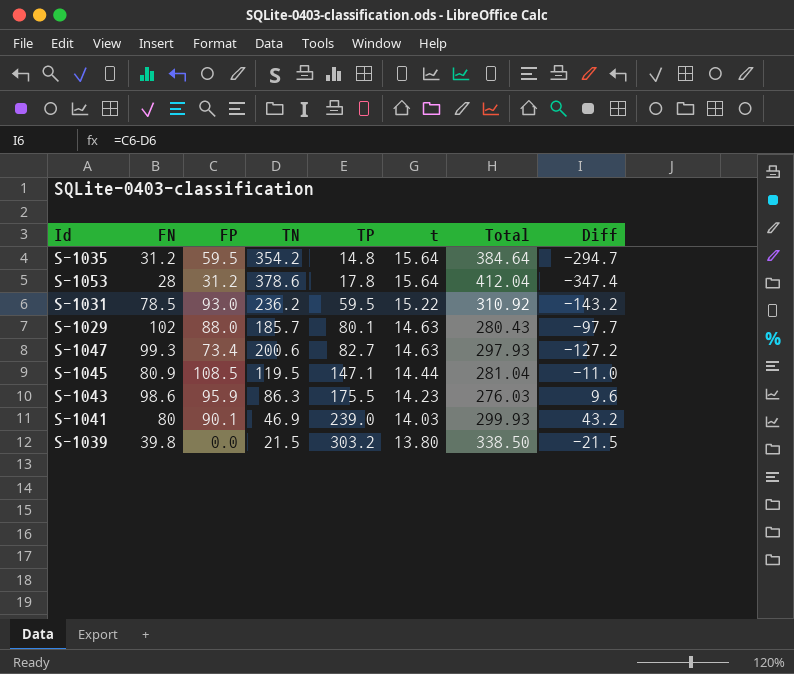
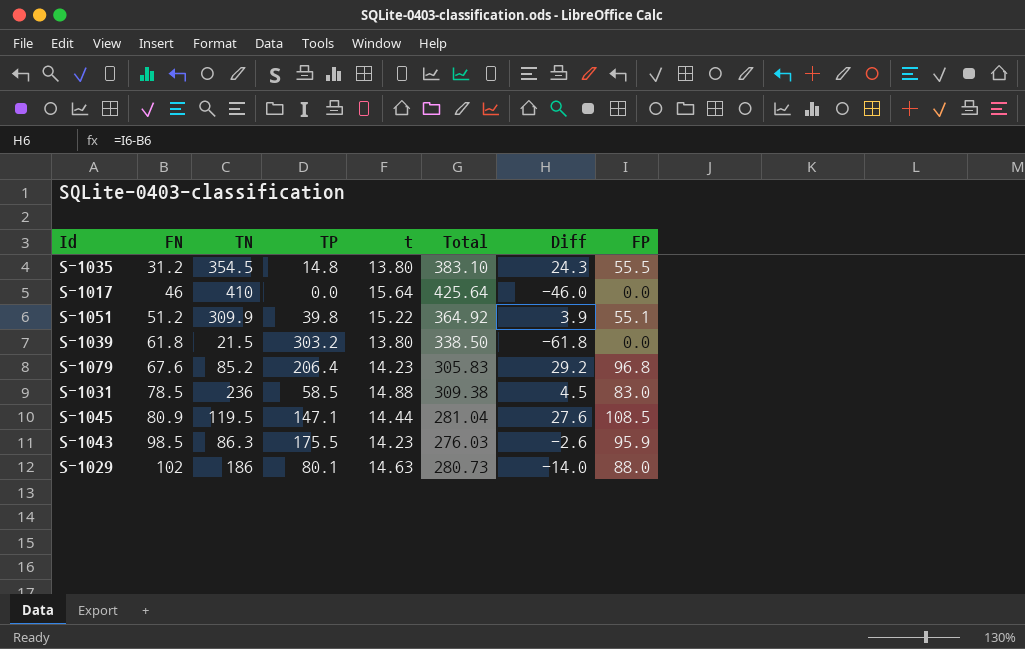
row order: TP ascending -> FN ascending
column Diff | formula: [FP] - [TN] -> [FP] - [FN]
column FP | position: 3 -> 8
row S-1053: 28 | 31.2 | 378.6 | 17.8 | 15.64 | 412.04 | -347.4 -> none
row S-1047: 99.3 | 73.4 | 200.6 | 82.7 | 14.63 | 297.93 | -127.2 -> none
row S-1041: 80 | 90.1 | 46.9 | 239.0 | 14.03 | 299.93 | 43.2 -> none
S-1035 | TN: 354.2 -> 354.5
S-1035 | t: 15.64 -> 13.80
S-1035 | Total: 384.64 -> 383.10
S-1035 | FP: 59.5 -> 55.5
row S-1017: none -> 46 | 410 | 0.0 | 15.64 | 425.64 | -46.0 | 0.0
row S-1051: none -> 51.2 | 309.9 | 39.8 | 15.22 | 364.92 | 3.9 | 55.1
S-1039 | FN: 39.8 -> 61.8
row S-1079: none -> 67.6 | 85.2 | 206.4 | 14.23 | 305.83 | 29.2 | 96.8
S-1031 | TN: 236.2 -> 236
S-1031 | TP: 59.5 -> 58.5
S-1031 | t: 15.22 -> 14.88
S-1031 | Total: 310.92 -> 309.38
S-1031 | FP: 93.0 -> 83.0
S-1043 | FN: 98.6 -> 98.5
S-1029 | TN: 185.7 -> 186
S-1029 | Total: 280.43 -> 280.73

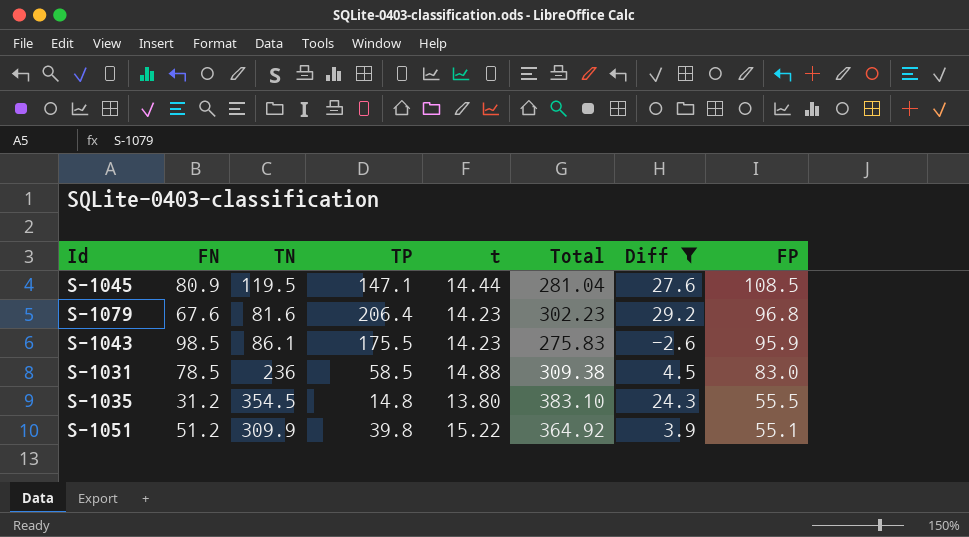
filter: none -> Diff >= -2.6
row order: FN ascending -> FP descending
S-1079 | TN: 85.2 -> 81.6
S-1079 | Total: 305.83 -> 302.23
S-1043 | TN: 86.3 -> 86.1
S-1043 | Total: 276.03 -> 275.83

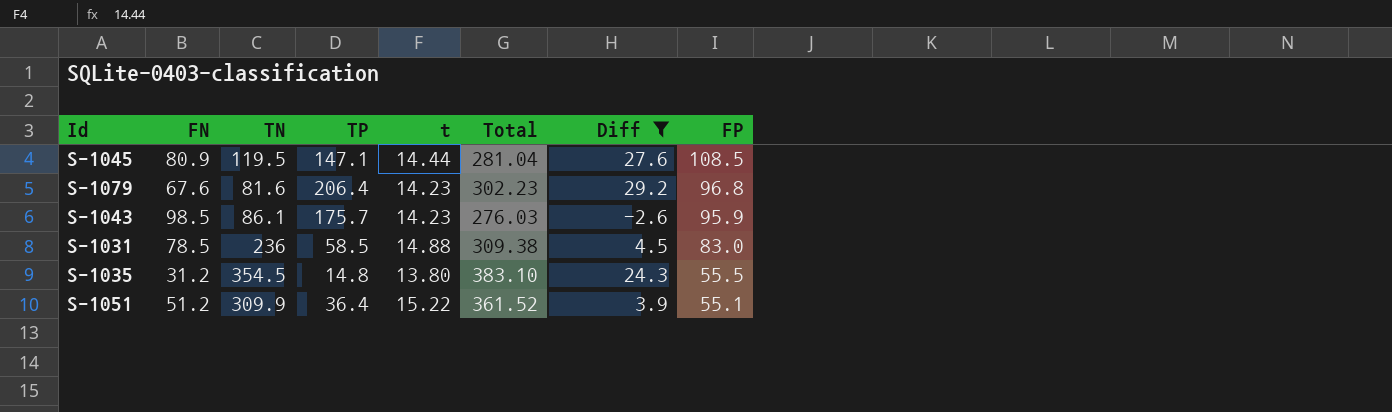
S-1043 | TP: 175.5 -> 175.7
S-1043 | Total: 275.83 -> 276.03
S-1051 | TP: 39.8 -> 36.4
S-1051 | Total: 364.92 -> 361.52

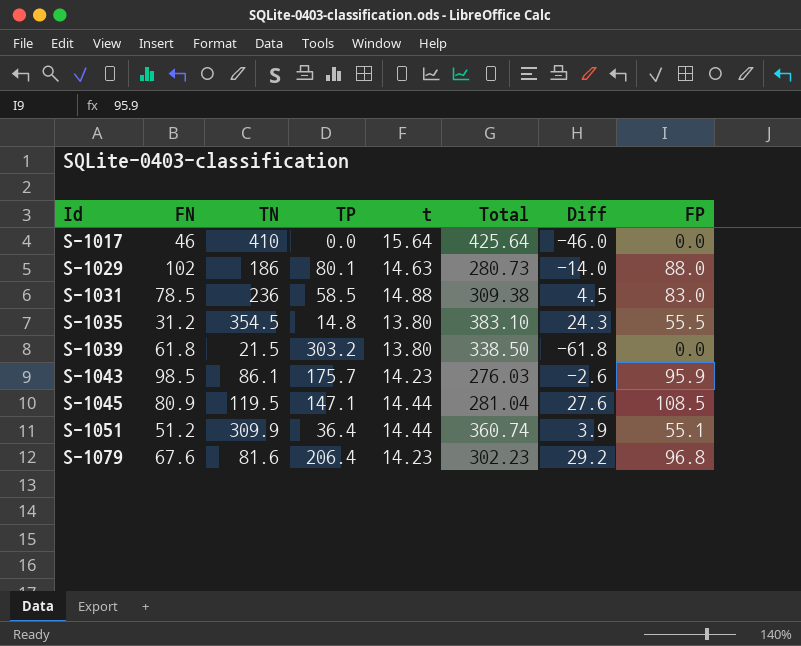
filter: Diff >= -2.6 -> none
row order: FP descending -> Id ascending
S-1051 | t: 15.22 -> 14.44
S-1051 | Total: 361.52 -> 360.74

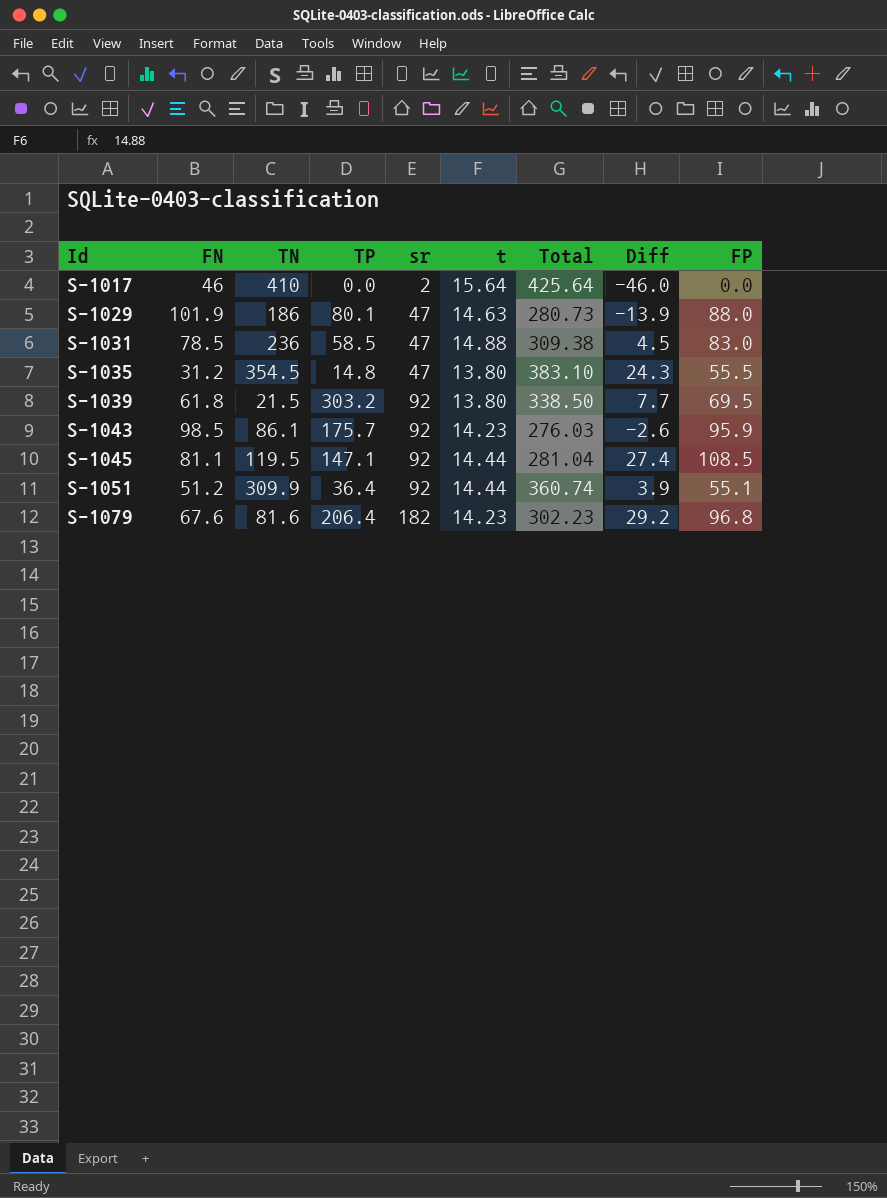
column sr | position: none -> 5
S-1029 | FN: 102 -> 101.9
S-1029 | Diff: -14.0 -> -13.9
S-1039 | Diff: -61.8 -> 7.7
S-1039 | FP: 0.0 -> 69.5
S-1045 | FN: 80.9 -> 81.1
S-1045 | Diff: 27.6 -> 27.4

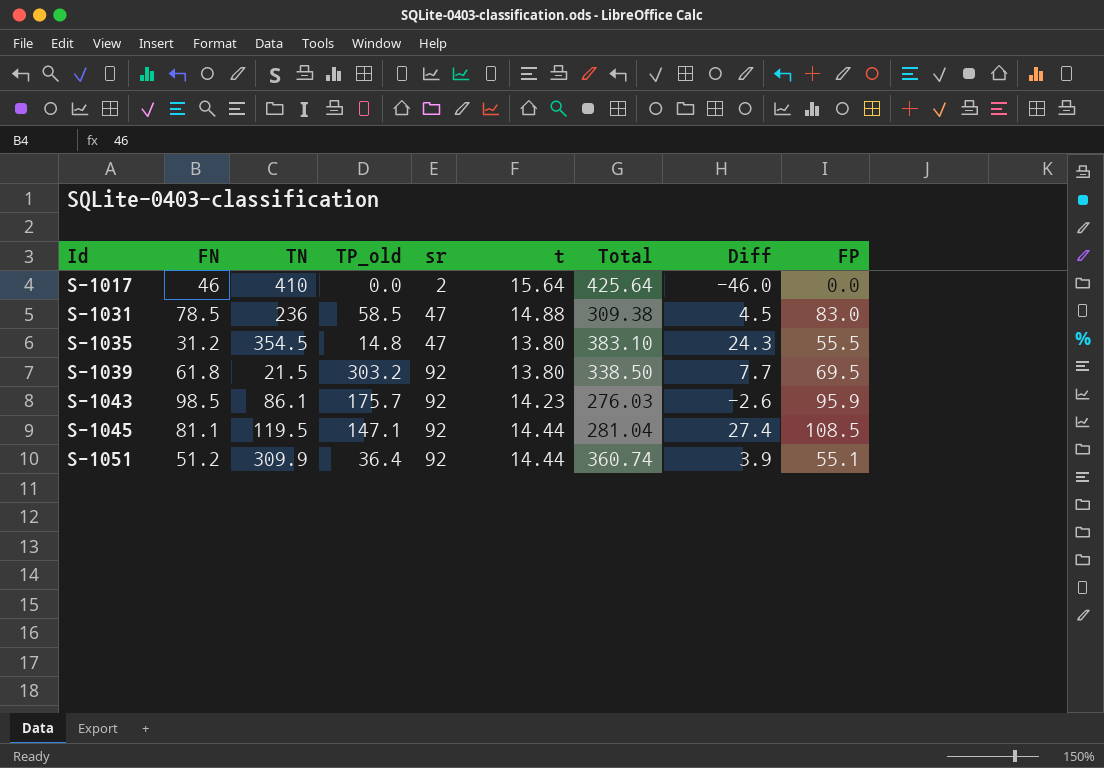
column name: TP -> TP_old
row S-1029: 101.9 | 186 | 80.1 | 47 | 14.63 | 280.73 | -13.9 | 88.0 -> none
row S-1079: 67.6 | 81.6 | 206.4 | 182 | 14.23 | 302.23 | 29.2 | 96.8 -> none

